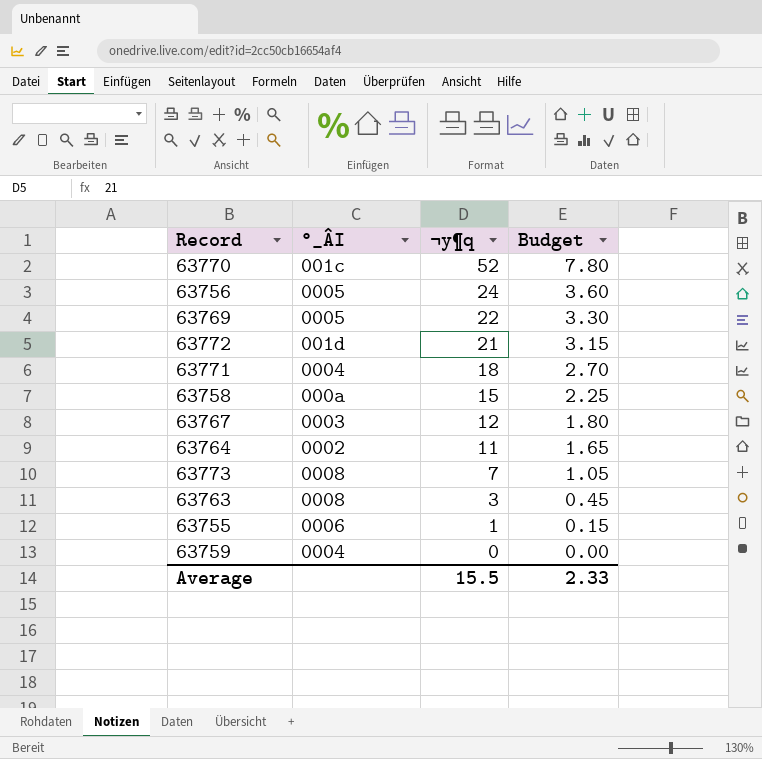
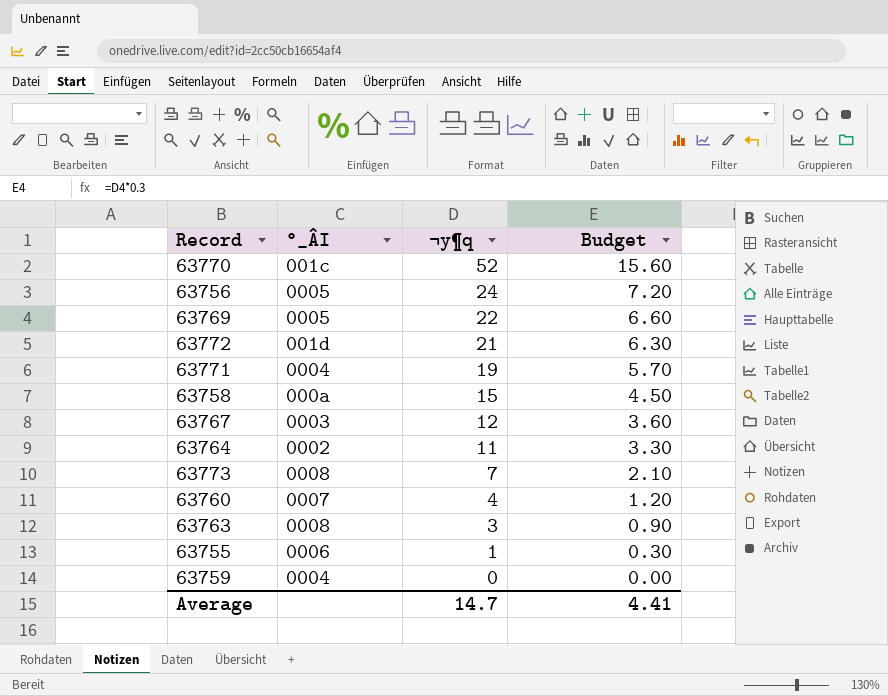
column Budget | formula: [¬y¶q] * 0.15 -> [¬y¶q] * 0.3
63771 | ¬y¶q: 18 -> 19
row 63760: none -> 0007 | 4 | 1.20
Average | ¬y¶q: 15.5 -> 14.7
Average | Budget: 2.33 -> 4.41

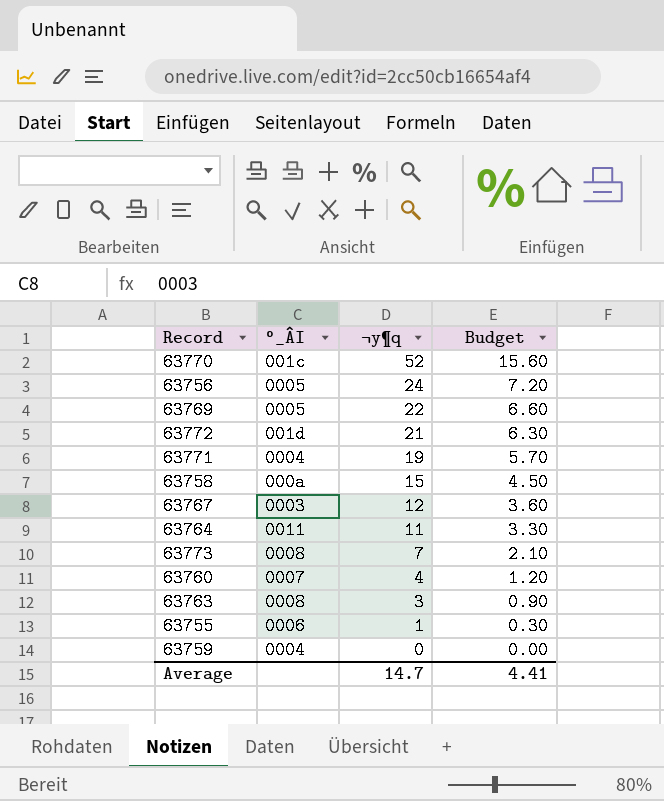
63764 | °_ÂI: 0002 -> 0011

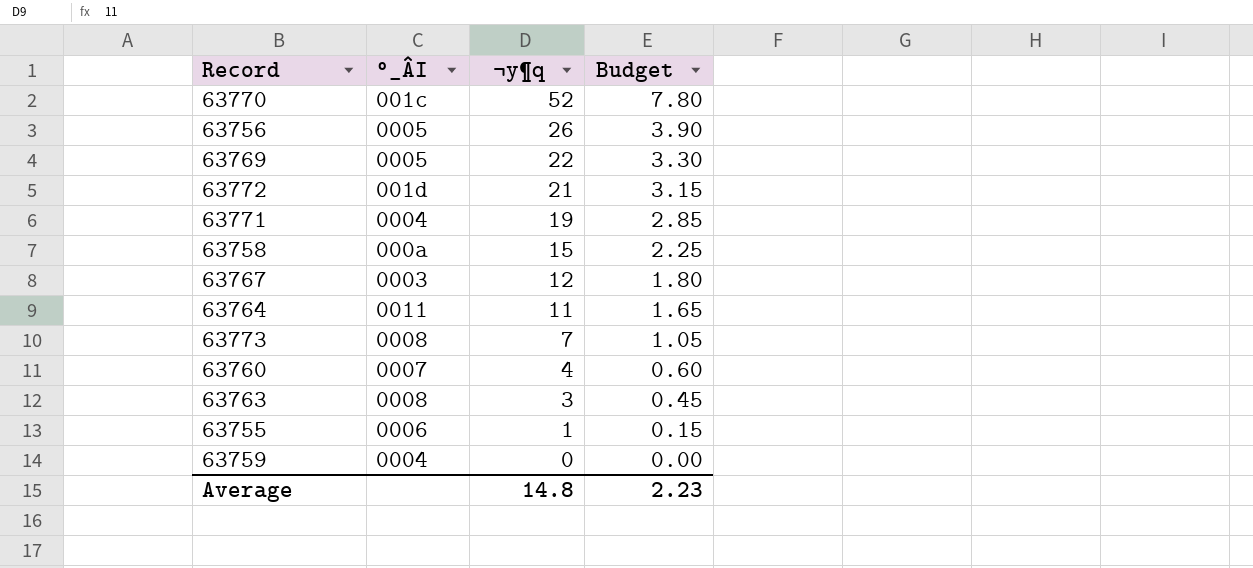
column Budget | formula: [¬y¶q] * 0.3 -> [¬y¶q] * 0.15
63756 | ¬y¶q: 24 -> 26
Average | ¬y¶q: 14.7 -> 14.8
Average | Budget: 4.41 -> 2.23

